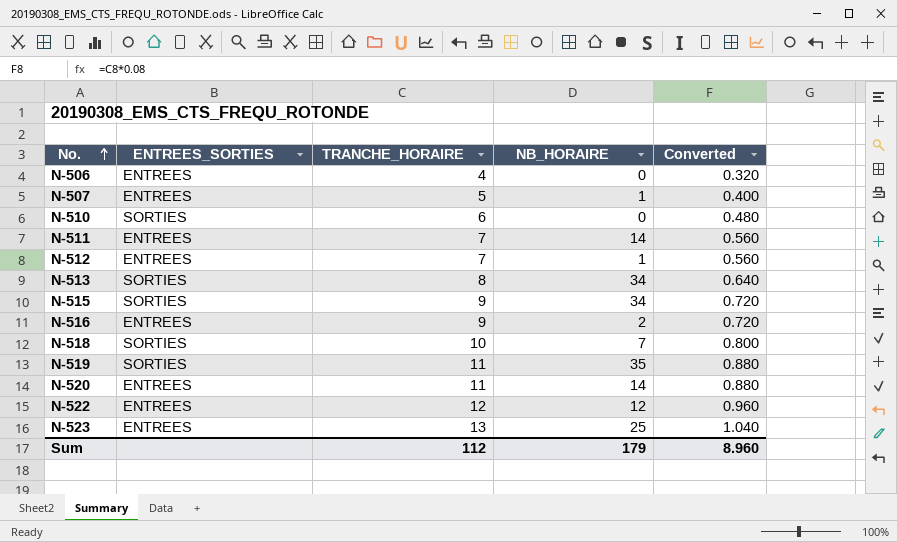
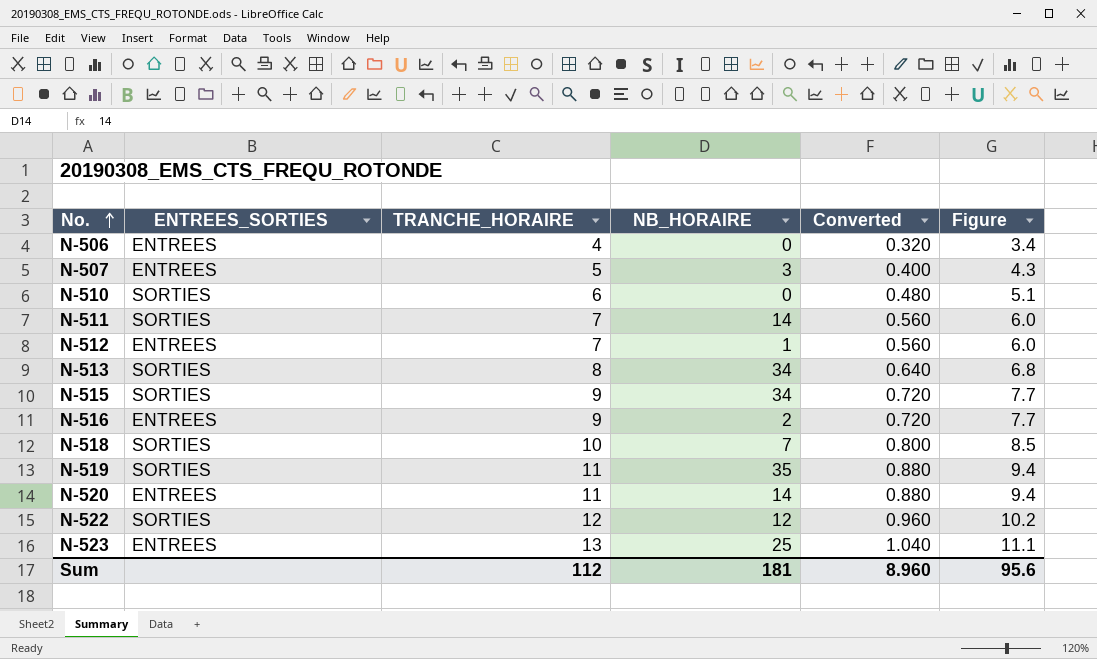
column Figure | formula: none -> [TRANCHE_HORAIRE] * 0.85
N-507 | NB_HORAIRE: 1 -> 3
N-511 | ENTREES_SORTIES: ENTREES -> SORTIES
N-522 | ENTREES_SORTIES: ENTREES -> SORTIES
Sum | NB_HORAIRE: 179 -> 181

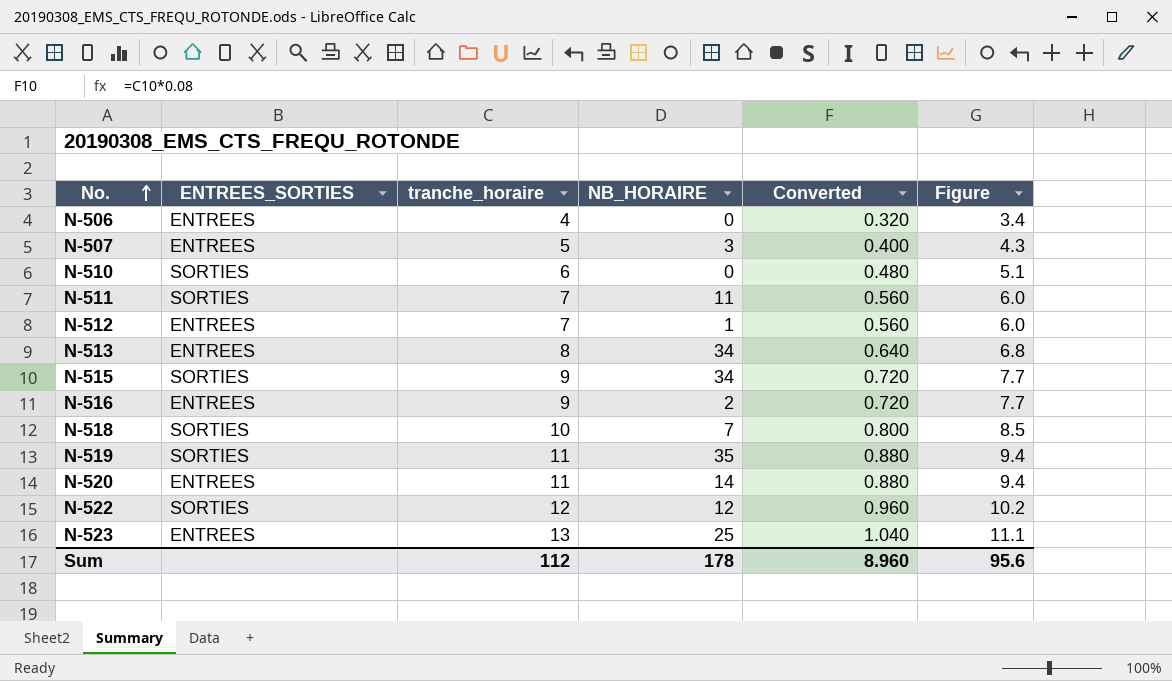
column name: TRANCHE_HORAIRE -> tranche_horaire
N-511 | NB_HORAIRE: 14 -> 11
N-513 | ENTREES_SORTIES: SORTIES -> ENTREES
Sum | NB_HORAIRE: 181 -> 178

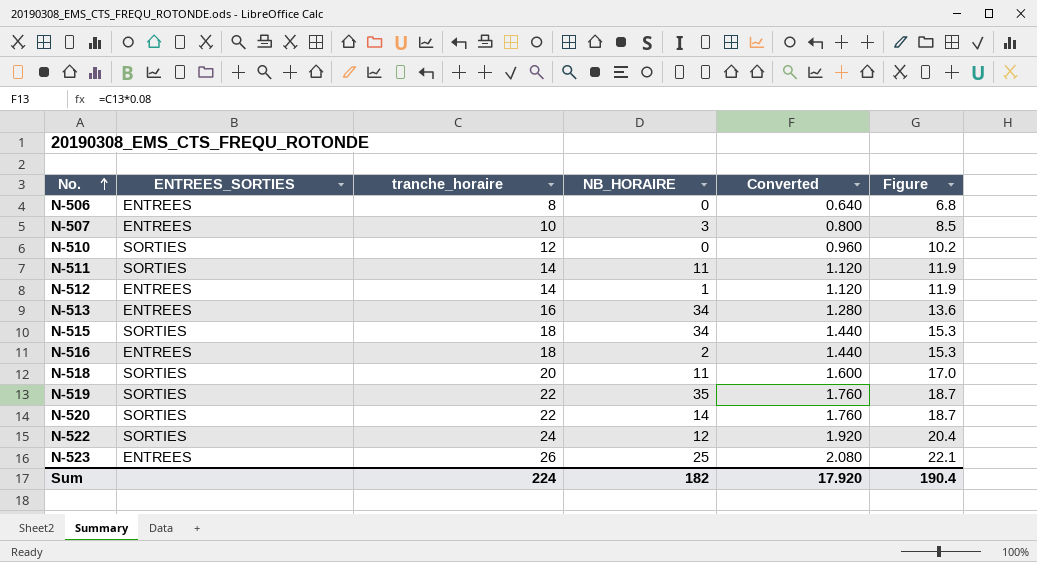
N-506 | tranche_horaire: 4 -> 8
N-506 | Converted: 0.320 -> 0.640
N-506 | Figure: 3.4 -> 6.8
N-507 | tranche_horaire: 5 -> 10
N-507 | Converted: 0.400 -> 0.800
N-507 | Figure: 4.3 -> 8.5
N-510 | tranche_horaire: 6 -> 12
N-510 | Converted: 0.480 -> 0.960
N-510 | Figure: 5.1 -> 10.2
N-511 | tranche_horaire: 7 -> 14
N-511 | Converted: 0.560 -> 1.120
N-511 | Figure: 6.0 -> 11.9
N-512 | tranche_horaire: 7 -> 14
N-512 | Converted: 0.560 -> 1.120
N-512 | Figure: 6.0 -> 11.9
N-513 | tranche_horaire: 8 -> 16
N-513 | Converted: 0.640 -> 1.280
N-513 | Figure: 6.8 -> 13.6
N-515 | tranche_horaire: 9 -> 18
N-515 | Converted: 0.720 -> 1.440
N-515 | Figure: 7.7 -> 15.3
N-516 | tranche_horaire: 9 -> 18
N-516 | Converted: 0.720 -> 1.440
N-516 | Figure: 7.7 -> 15.3
N-518 | tranche_horaire: 10 -> 20
N-518 | NB_HORAIRE: 7 -> 11
N-518 | Converted: 0.800 -> 1.600
N-518 | Figure: 8.5 -> 17.0
N-519 | tranche_horaire: 11 -> 22
N-519 | Converted: 0.880 -> 1.760
N-519 | Figure: 9.4 -> 18.7
N-520 | ENTREES_SORTIES: ENTREES -> SORTIES
N-520 | tranche_horaire: 11 -> 22
N-520 | Converted: 0.880 -> 1.760
N-520 | Figure: 9.4 -> 18.7
N-522 | tranche_horaire: 12 -> 24
N-522 | Converted: 0.960 -> 1.920
N-522 | Figure: 10.2 -> 20.4
N-523 | tranche_horaire: 13 -> 26
N-523 | Converted: 1.040 -> 2.080
N-523 | Figure: 11.1 -> 22.1
Sum | tranche_horaire: 112 -> 224
Sum | NB_HORAIRE: 178 -> 182
Sum | Converted: 8.960 -> 17.920
Sum | Figure: 95.6 -> 190.4

